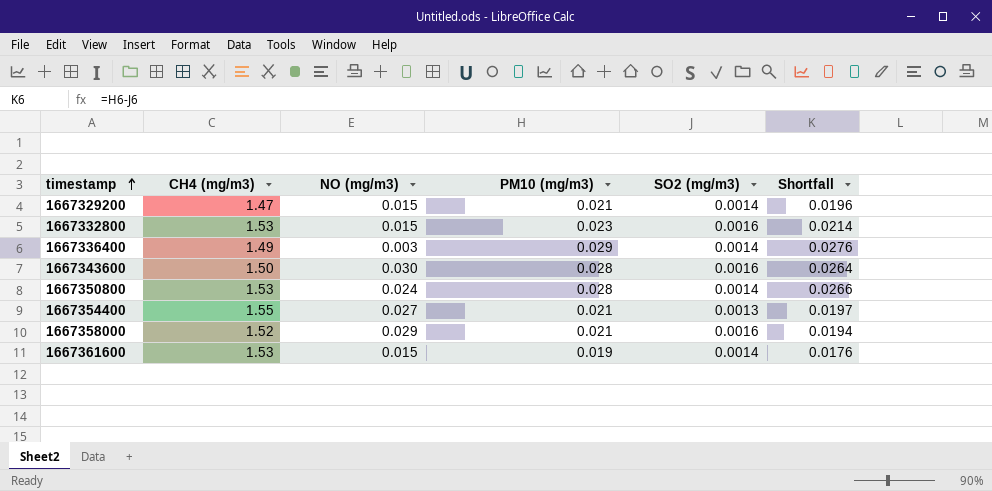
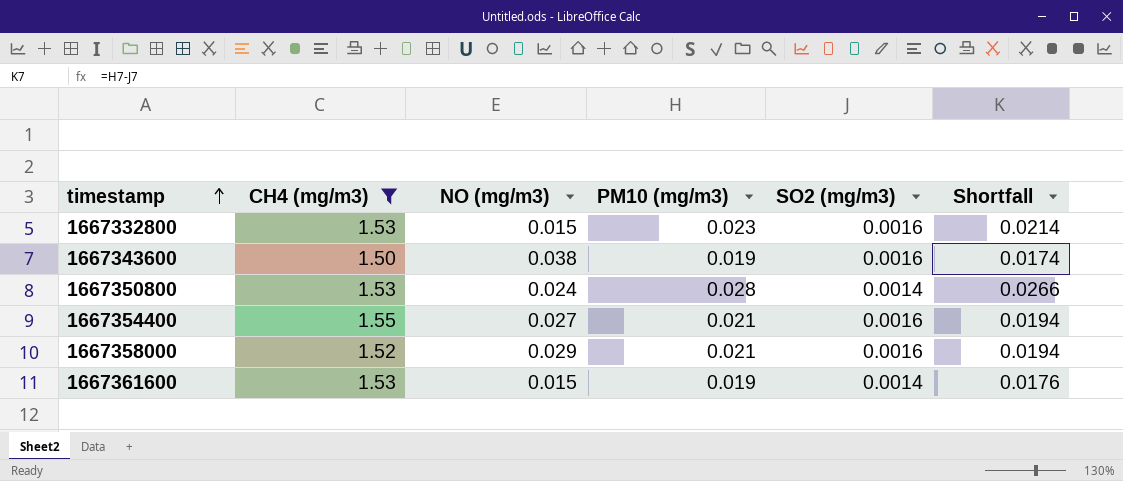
filter: none -> CH4 (mg/m3) >= 1.50
1667343600 | NO (mg/m3): 0.030 -> 0.038
1667343600 | PM10 (mg/m3): 0.028 -> 0.019
1667343600 | Shortfall: 0.0264 -> 0.0174
1667354400 | SO2 (mg/m3): 0.0013 -> 0.0016
1667354400 | Shortfall: 0.0197 -> 0.0194

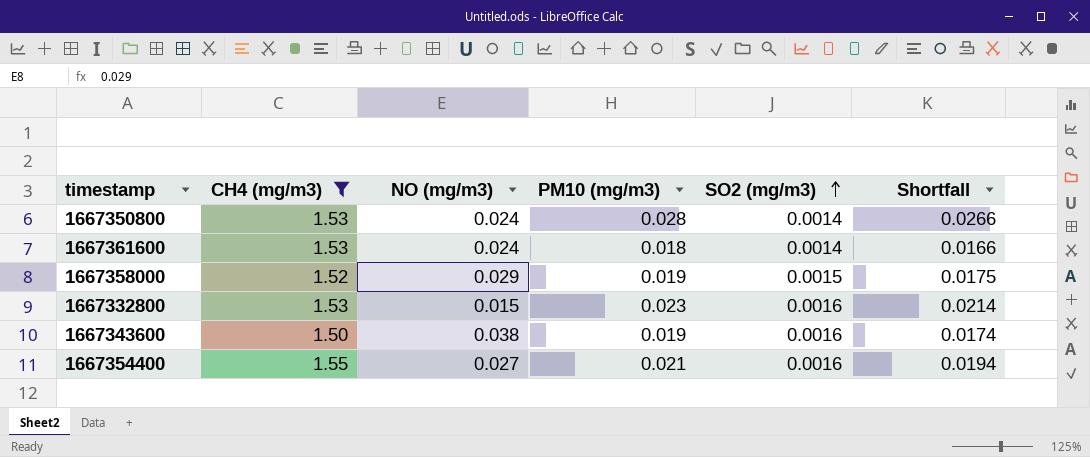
row order: timestamp ascending -> SO2 (mg/m3) ascending
1667361600 | NO (mg/m3): 0.015 -> 0.024
1667361600 | PM10 (mg/m3): 0.019 -> 0.018
1667361600 | Shortfall: 0.0176 -> 0.0166
1667358000 | PM10 (mg/m3): 0.021 -> 0.019
1667358000 | SO2 (mg/m3): 0.0016 -> 0.0015
1667358000 | Shortfall: 0.0194 -> 0.0175

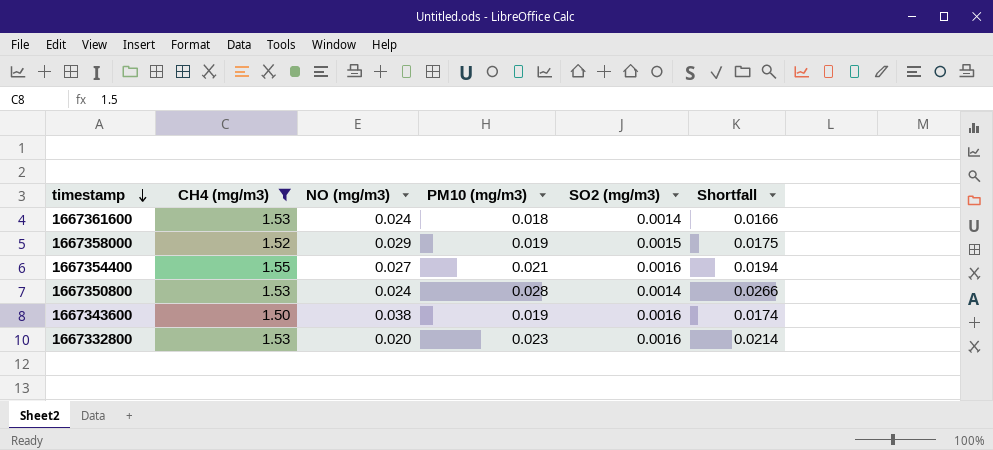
row order: SO2 (mg/m3) ascending -> timestamp descending
1667332800 | NO (mg/m3): 0.015 -> 0.020

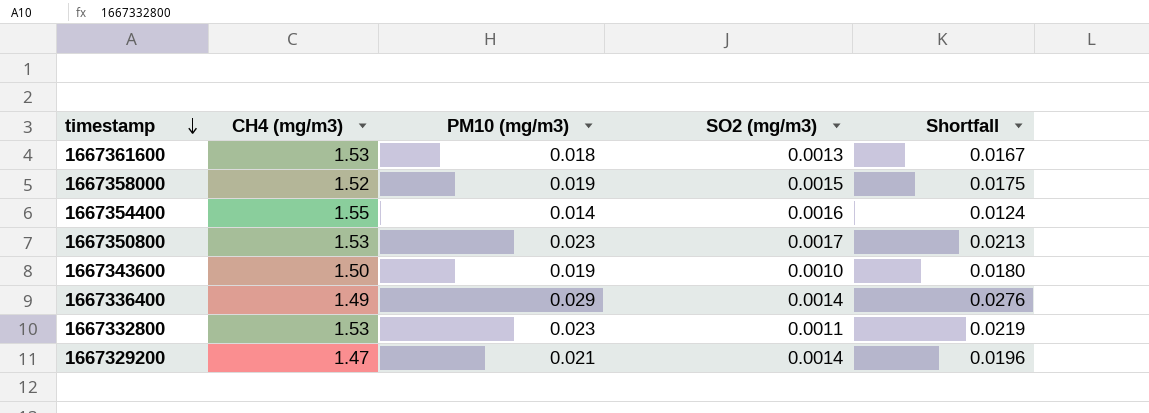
filter: CH4 (mg/m3) >= 1.50 -> none
column NO (mg/m3) | position: 3 -> none
1667361600 | SO2 (mg/m3): 0.0014 -> 0.0013
1667361600 | Shortfall: 0.0166 -> 0.0167
1667354400 | PM10 (mg/m3): 0.021 -> 0.014
1667354400 | Shortfall: 0.0194 -> 0.0124
1667350800 | PM10 (mg/m3): 0.028 -> 0.023
1667350800 | SO2 (mg/m3): 0.0014 -> 0.0017
1667350800 | Shortfall: 0.0266 -> 0.0213
1667343600 | SO2 (mg/m3): 0.0016 -> 0.0010
1667343600 | Shortfall: 0.0174 -> 0.0180
1667332800 | SO2 (mg/m3): 0.0016 -> 0.0011
1667332800 | Shortfall: 0.0214 -> 0.0219

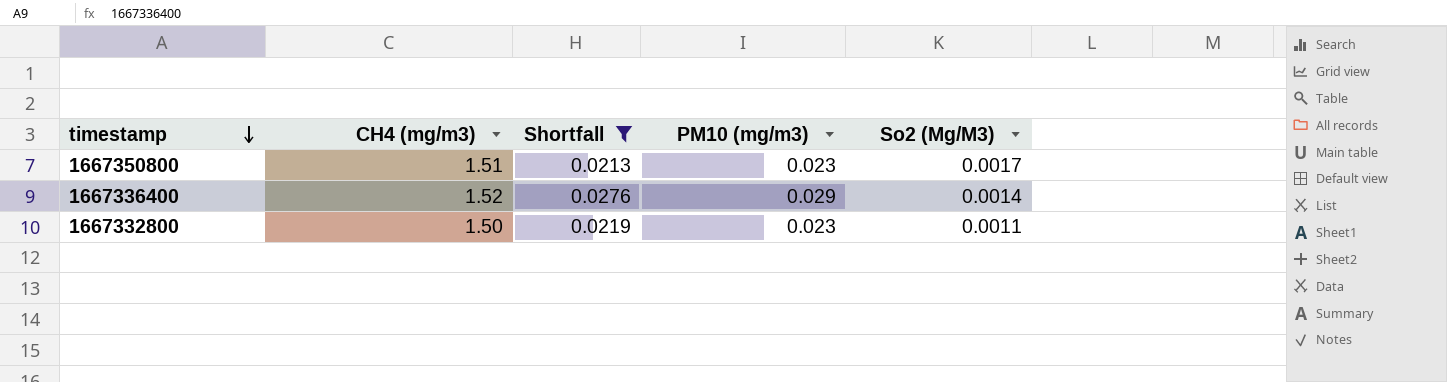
filter: none -> Shortfall >= 0.0213
column Shortfall | position: 5 -> 3
column name: SO2 (mg/m3) -> So2 (Mg/M3)
1667350800 | CH4 (mg/m3): 1.53 -> 1.51
1667336400 | CH4 (mg/m3): 1.49 -> 1.52
1667332800 | CH4 (mg/m3): 1.53 -> 1.50

